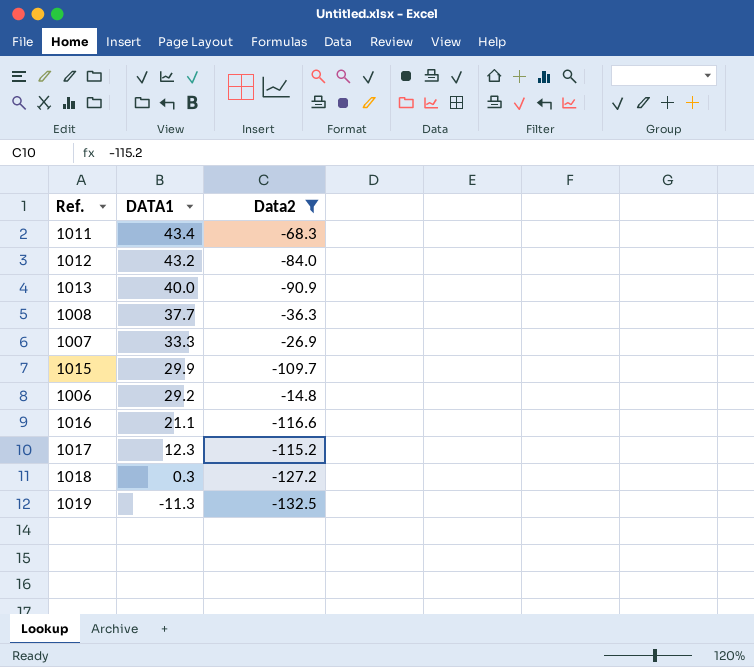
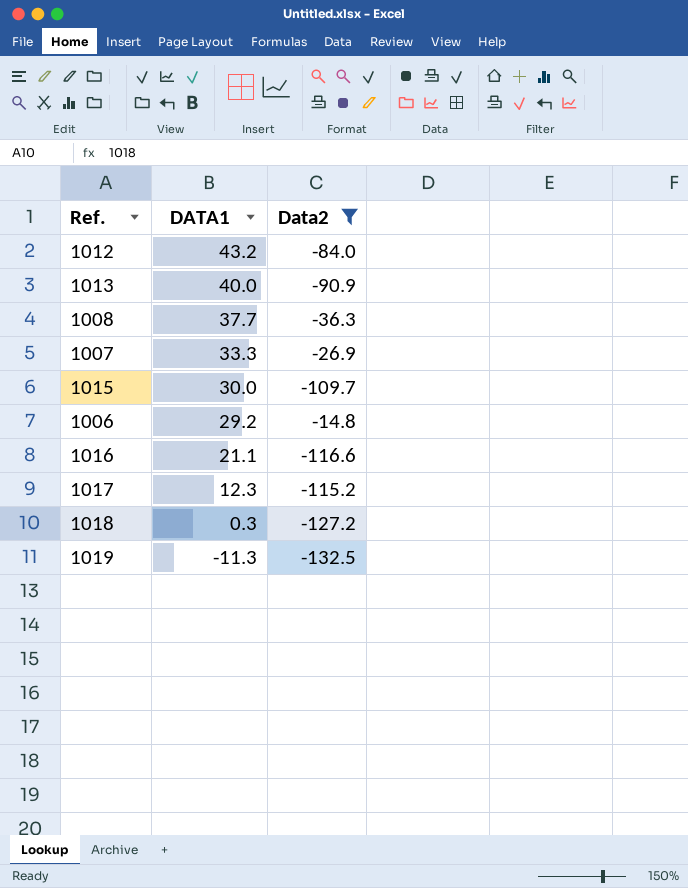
row 1011: 43.4 | -68.3 -> none
1015 | DATA1: 29.9 -> 30.0

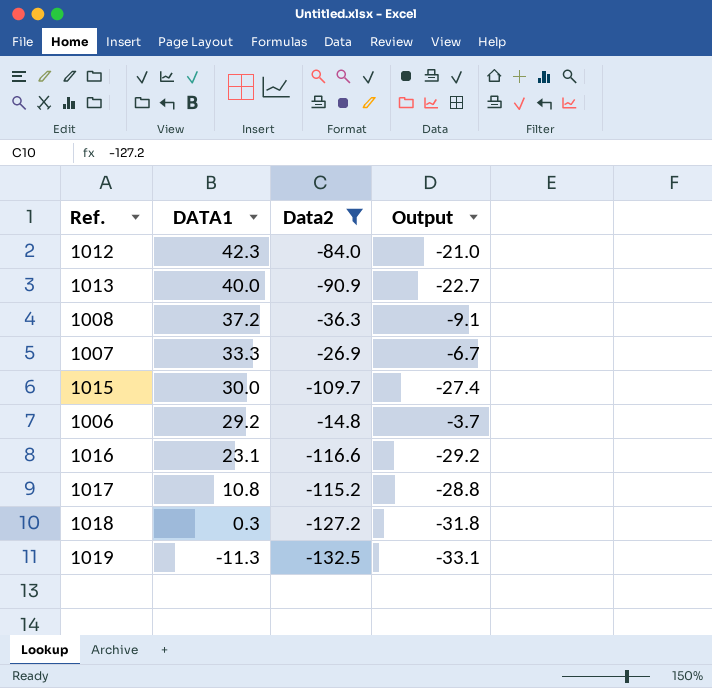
column Output | formula: none -> [Data2] * 0.25
1012 | DATA1: 43.2 -> 42.3
1008 | DATA1: 37.7 -> 37.2
1016 | DATA1: 21.1 -> 23.1
1017 | DATA1: 12.3 -> 10.8

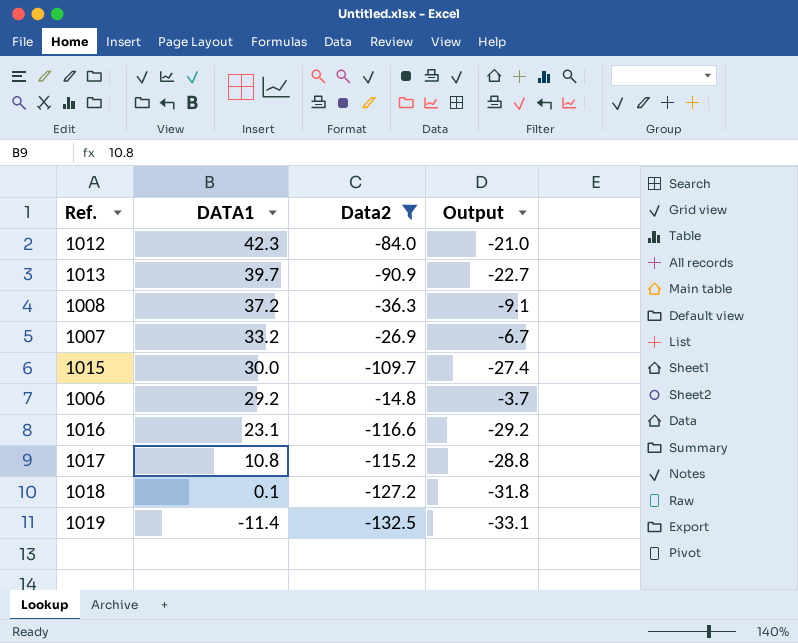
1013 | DATA1: 40.0 -> 39.7
1007 | DATA1: 33.3 -> 33.2
1018 | DATA1: 0.3 -> 0.1
1019 | DATA1: -11.3 -> -11.4

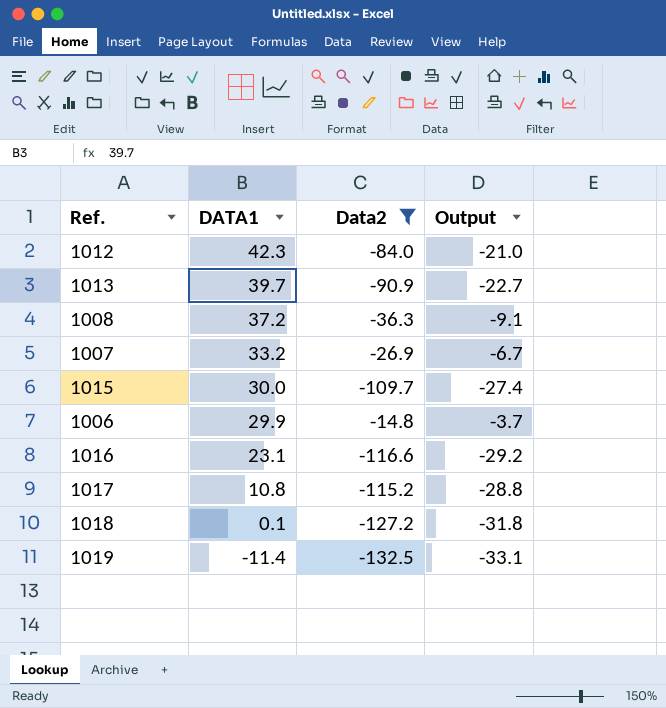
1006 | DATA1: 29.2 -> 29.9

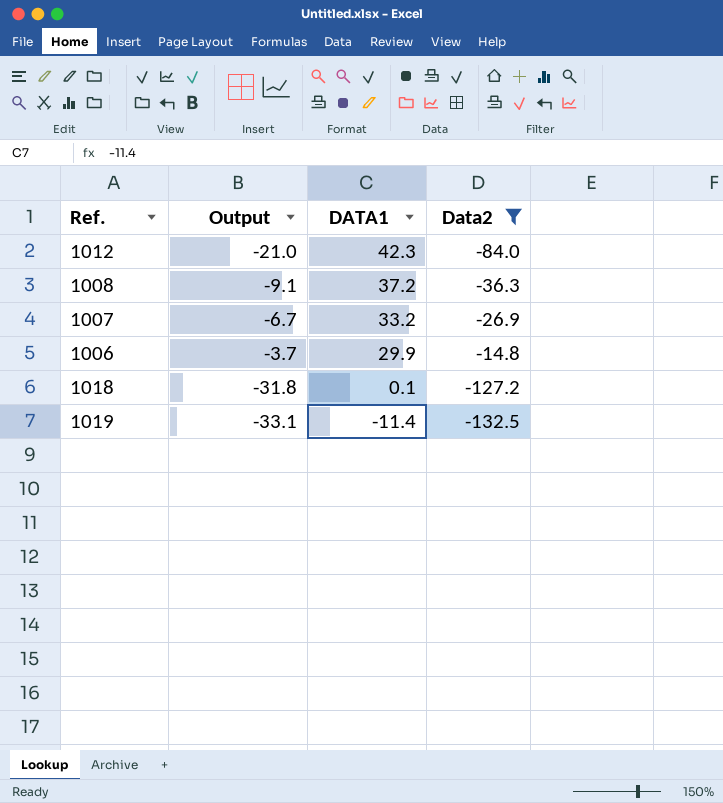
column Output | position: 4 -> 2
row 1013: 39.7 | -90.9 | -22.7 -> none
row 1015: 30.0 | -109.7 | -27.4 -> none
row 1016: 23.1 | -116.6 | -29.2 -> none
row 1017: 10.8 | -115.2 | -28.8 -> none

